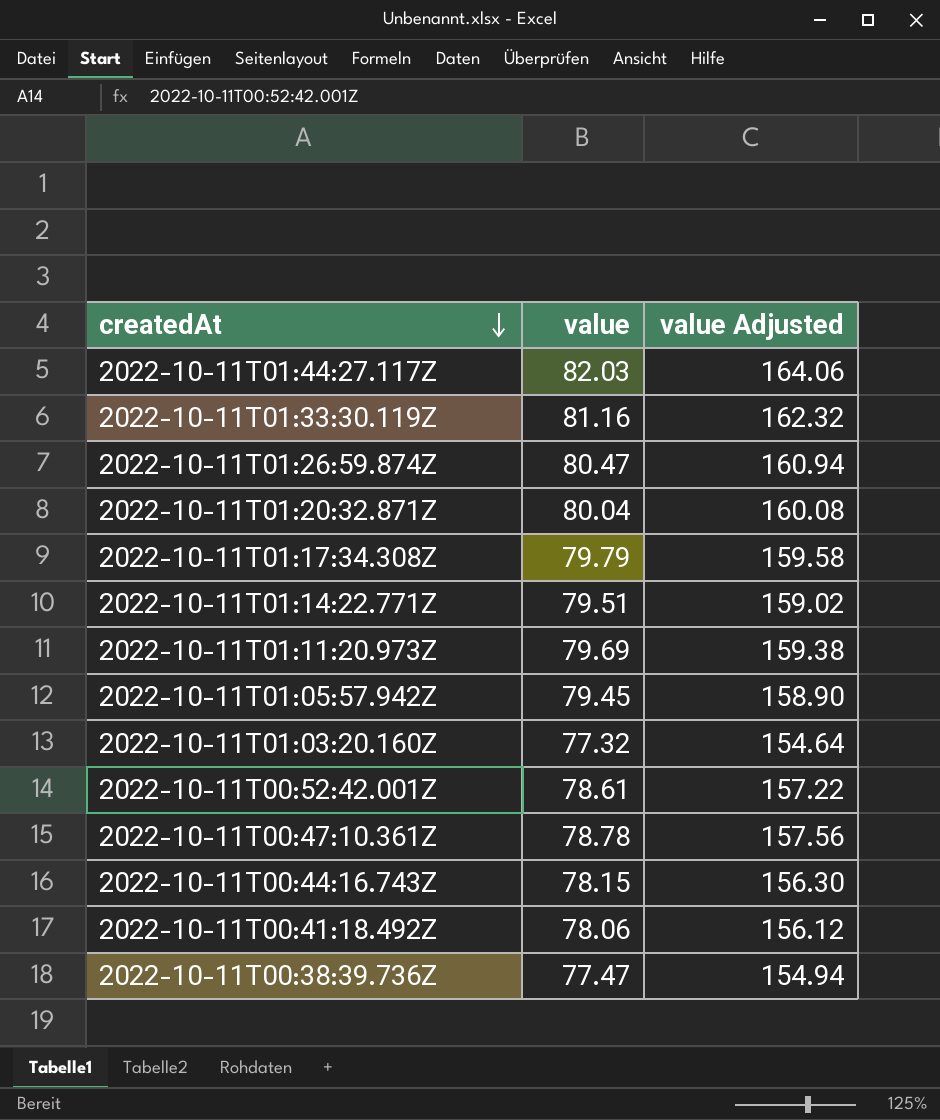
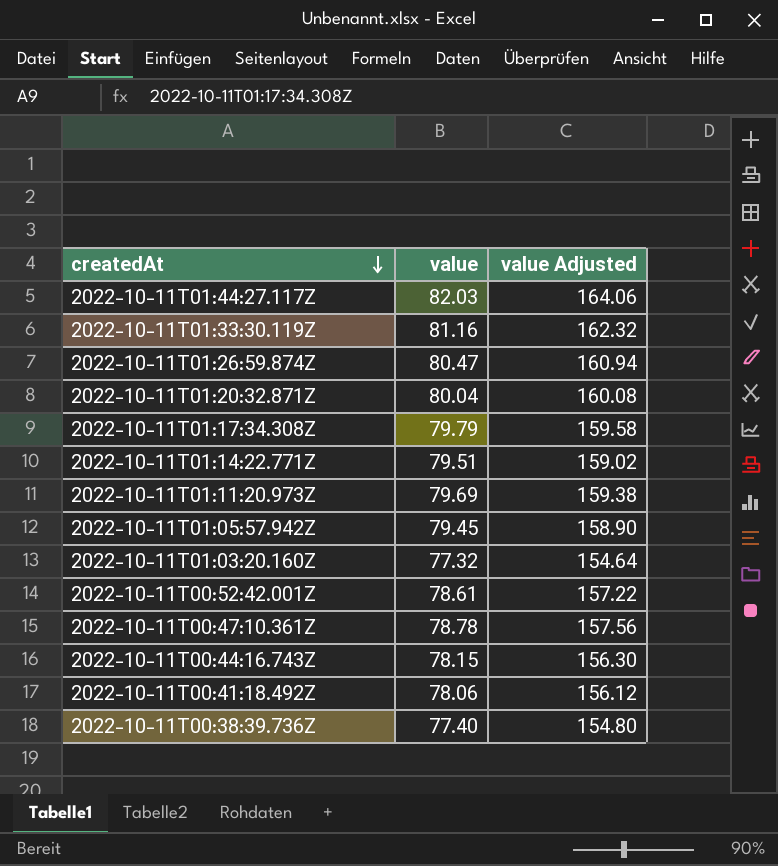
2022-10-11T00:38:39.736Z | value: 77.47 -> 77.40
2022-10-11T00:38:39.736Z | value Adjusted: 154.94 -> 154.80

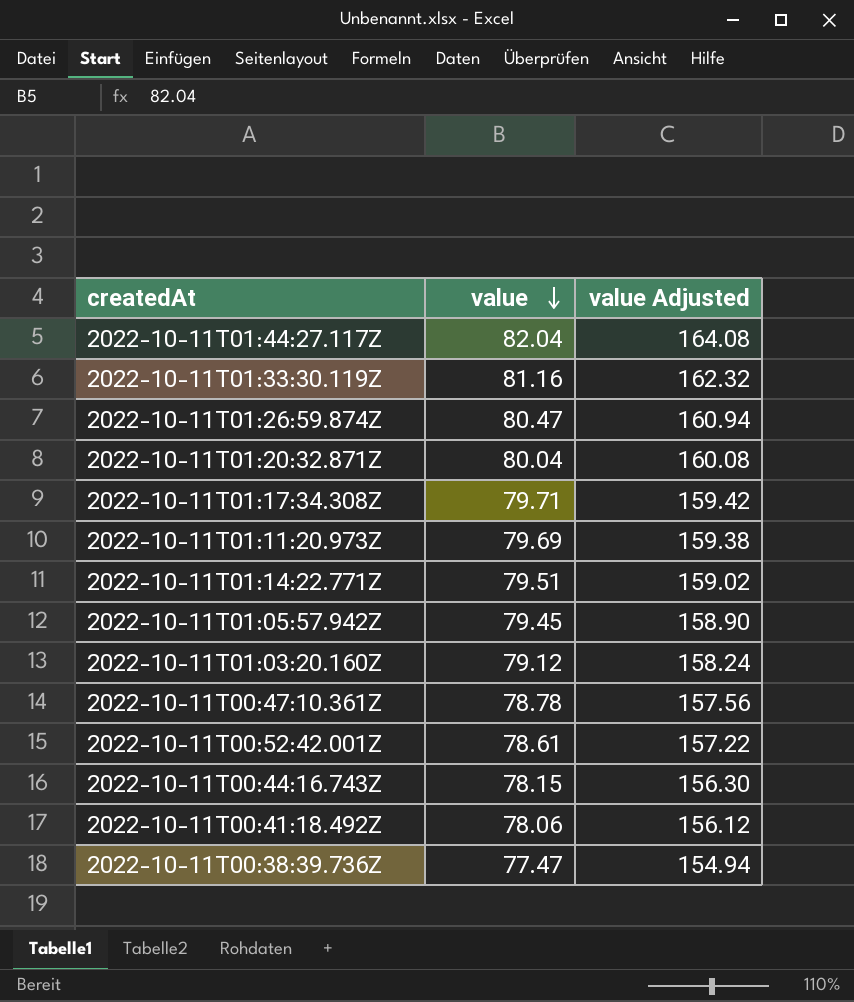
row order: createdAt descending -> value descending
2022-10-11T01:44:27.117Z | value: 82.03 -> 82.04
2022-10-11T01:44:27.117Z | value Adjusted: 164.06 -> 164.08
2022-10-11T01:17:34.308Z | value: 79.79 -> 79.71
2022-10-11T01:17:34.308Z | value Adjusted: 159.58 -> 159.42
2022-10-11T01:03:20.160Z | value: 77.32 -> 79.12
2022-10-11T01:03:20.160Z | value Adjusted: 154.64 -> 158.24
2022-10-11T00:38:39.736Z | value: 77.40 -> 77.47
2022-10-11T00:38:39.736Z | value Adjusted: 154.80 -> 154.94

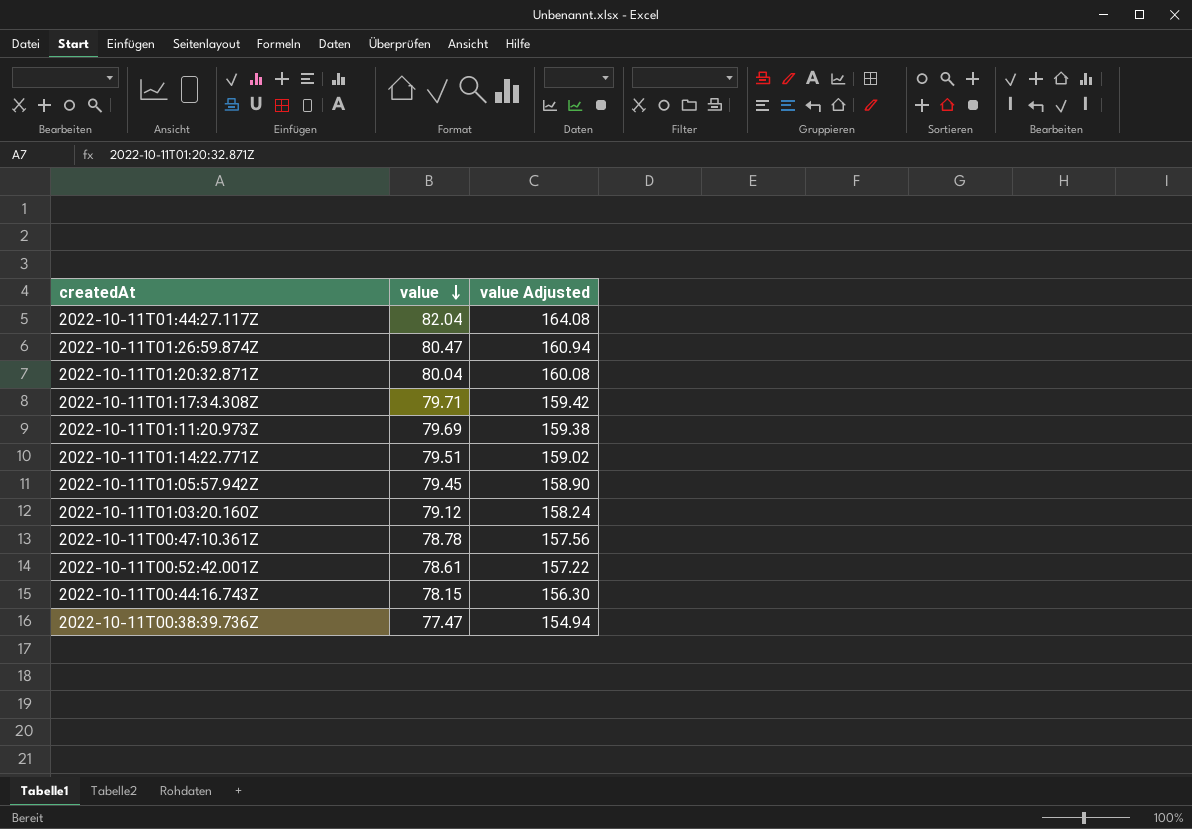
row 2022-10-11T01:33:30.119Z: 81.16 | 162.32 -> none
row 2022-10-11T00:41:18.492Z: 78.06 | 156.12 -> none

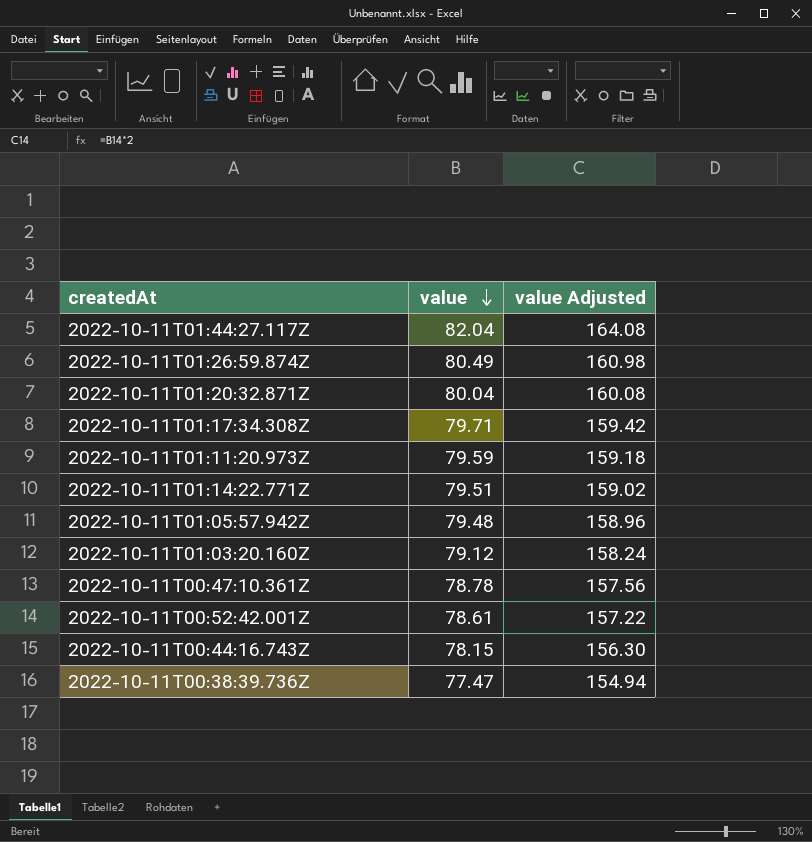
2022-10-11T01:26:59.874Z | value: 80.47 -> 80.49
2022-10-11T01:26:59.874Z | value Adjusted: 160.94 -> 160.98
2022-10-11T01:11:20.973Z | value: 79.69 -> 79.59
2022-10-11T01:11:20.973Z | value Adjusted: 159.38 -> 159.18
2022-10-11T01:05:57.942Z | value: 79.45 -> 79.48
2022-10-11T01:05:57.942Z | value Adjusted: 158.90 -> 158.96

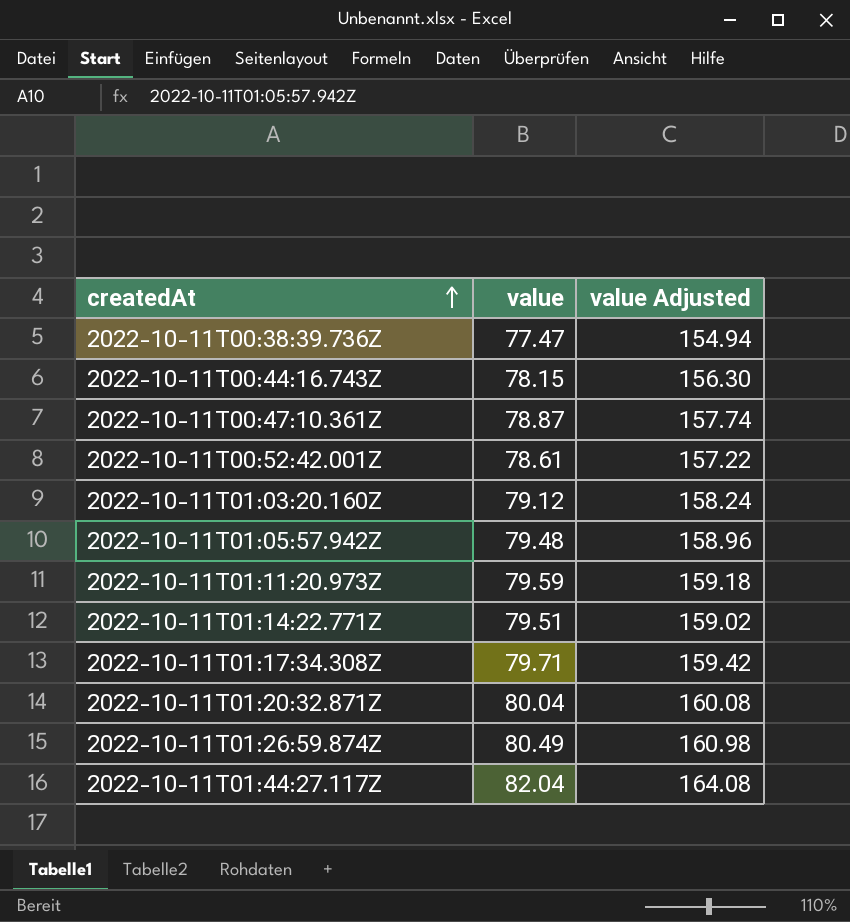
row order: value descending -> createdAt ascending
2022-10-11T00:47:10.361Z | value: 78.78 -> 78.87
2022-10-11T00:47:10.361Z | value Adjusted: 157.56 -> 157.74

